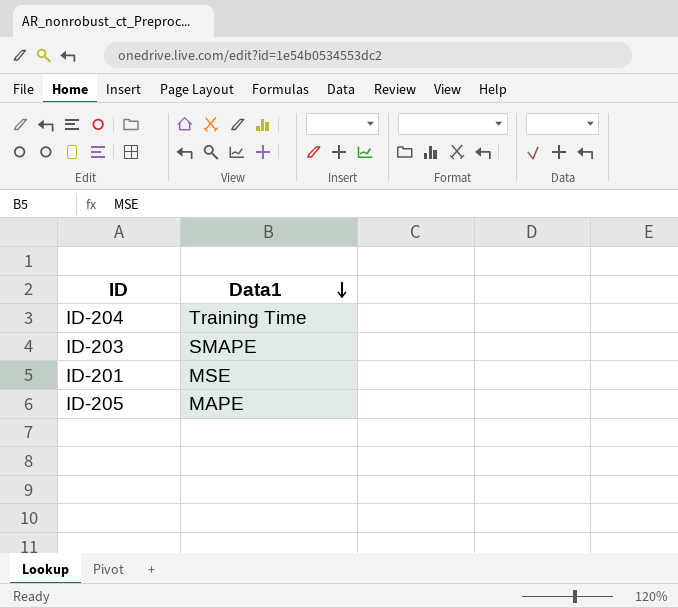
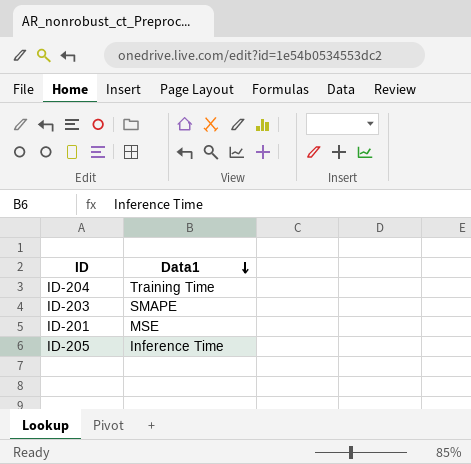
ID-205 | Data1: MAPE -> Inference Time

